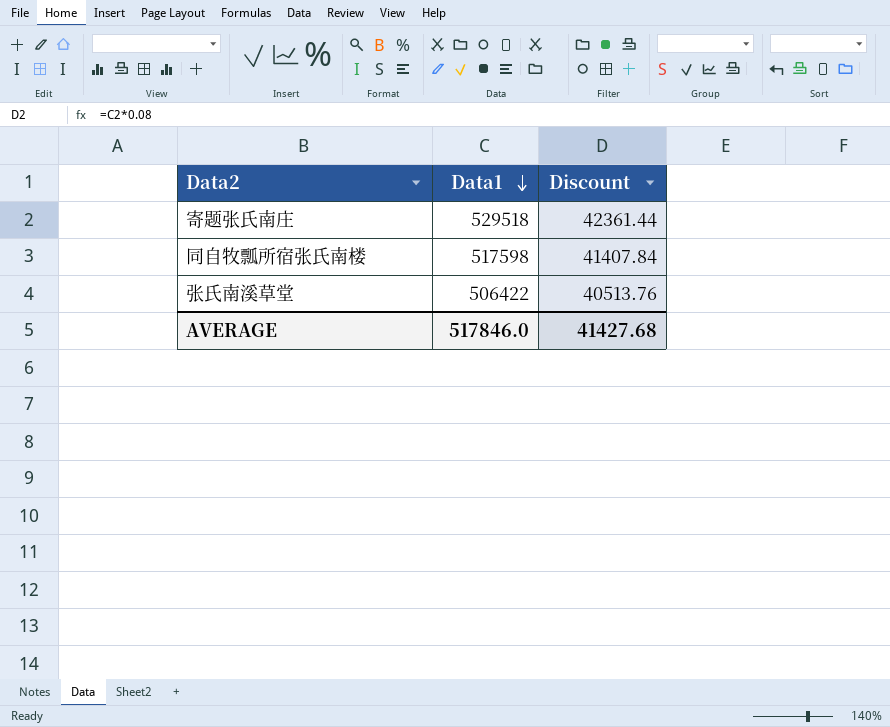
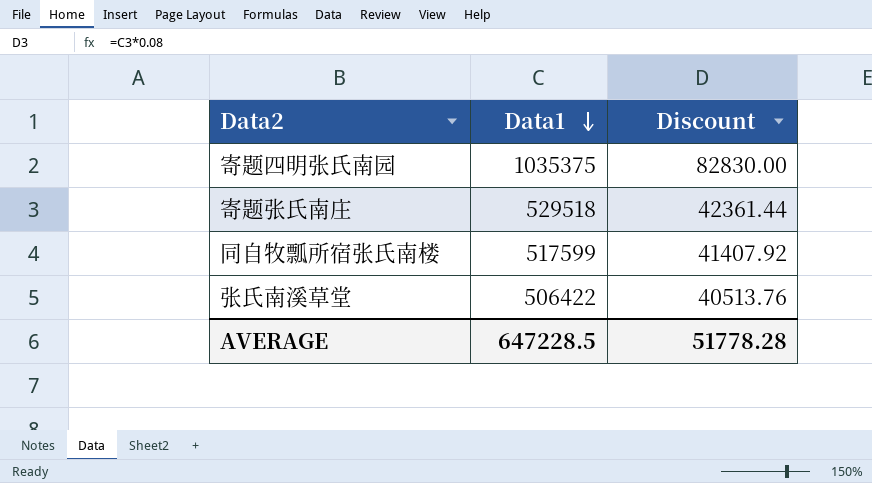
row 寄题四明张氏南园: none -> 1035375 | 82830.00
同自牧瓢所宿张氏南楼 | Data1: 517598 -> 517599
同自牧瓢所宿张氏南楼 | Discount: 41407.84 -> 41407.92
AVERAGE | Data1: 517846.0 -> 647228.5
AVERAGE | Discount: 41427.68 -> 51778.28

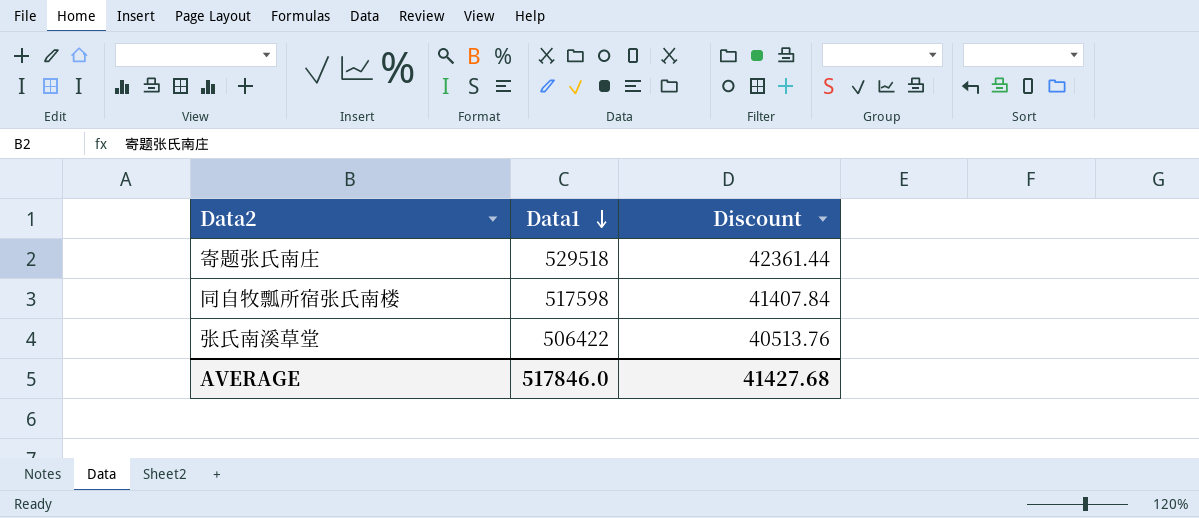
row 寄题四明张氏南园: 1035375 | 82830.00 -> none
同自牧瓢所宿张氏南楼 | Data1: 517599 -> 517598
同自牧瓢所宿张氏南楼 | Discount: 41407.92 -> 41407.84
AVERAGE | Data1: 647228.5 -> 517846.0
AVERAGE | Discount: 51778.28 -> 41427.68

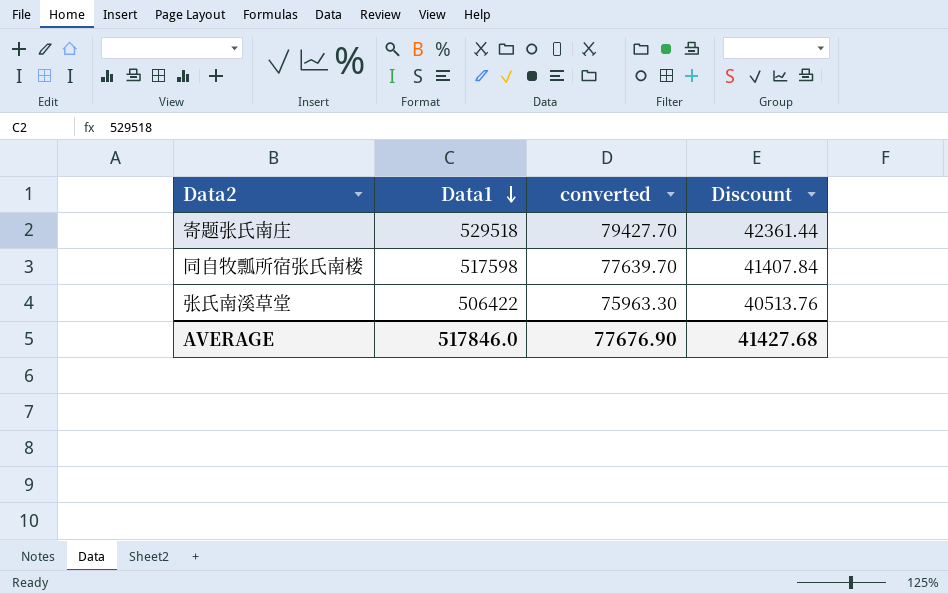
column converted | formula: none -> [Data1] * 0.15

